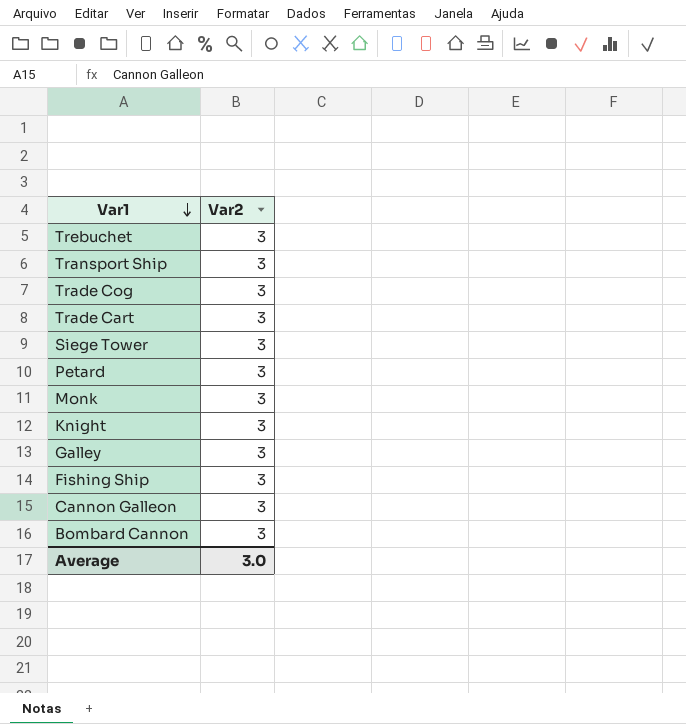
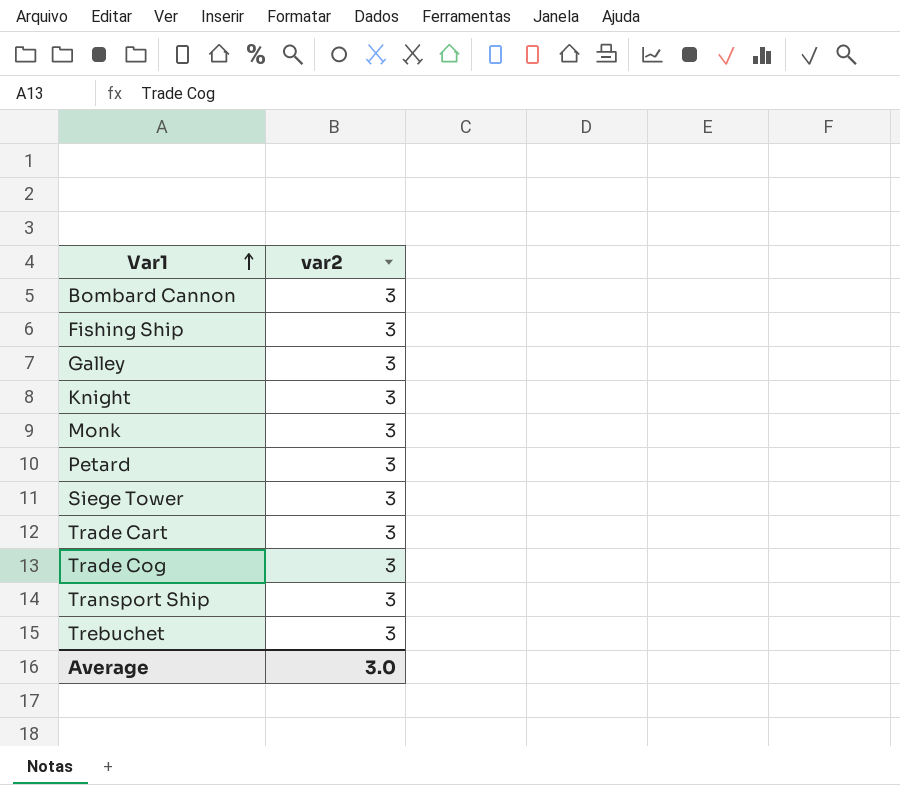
row order: Var1 descending -> Var1 ascending
column name: Var2 -> var2
row Cannon Galleon: 3 -> none

